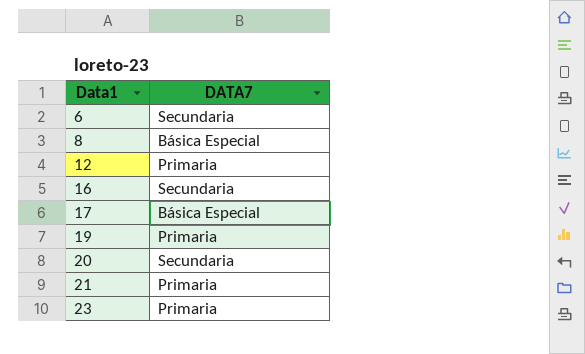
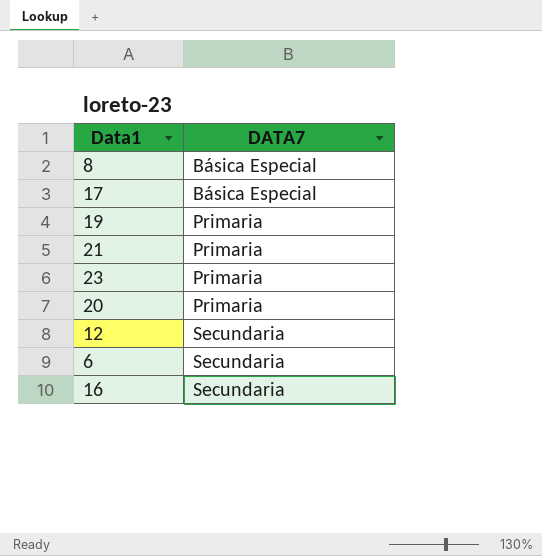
row order: Data1 ascending -> DATA7 ascending
20 | DATA7: Secundaria -> Primaria
12 | DATA7: Primaria -> Secundaria

